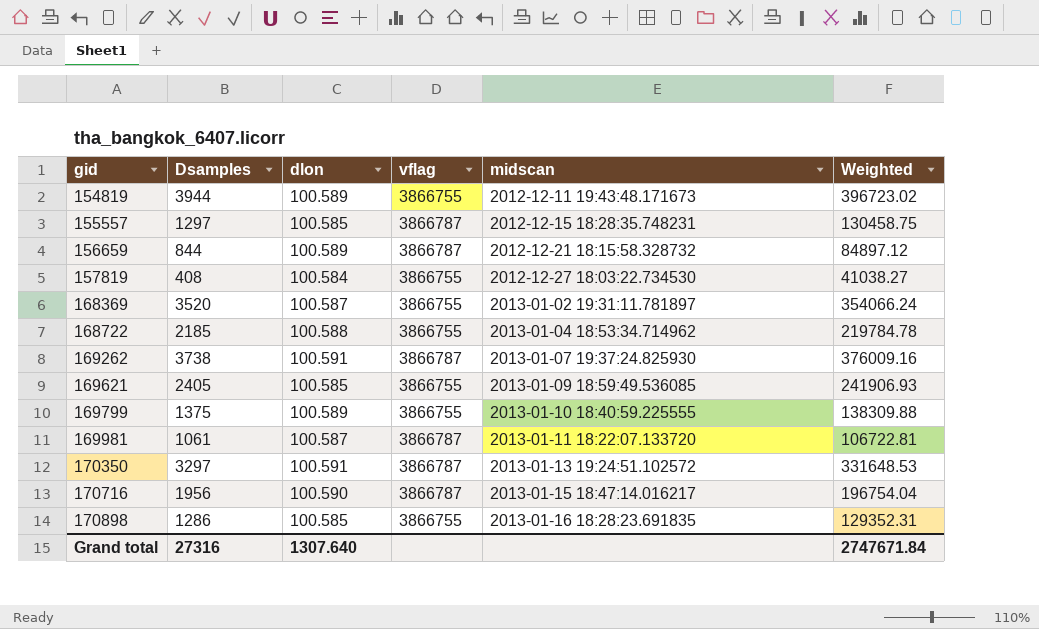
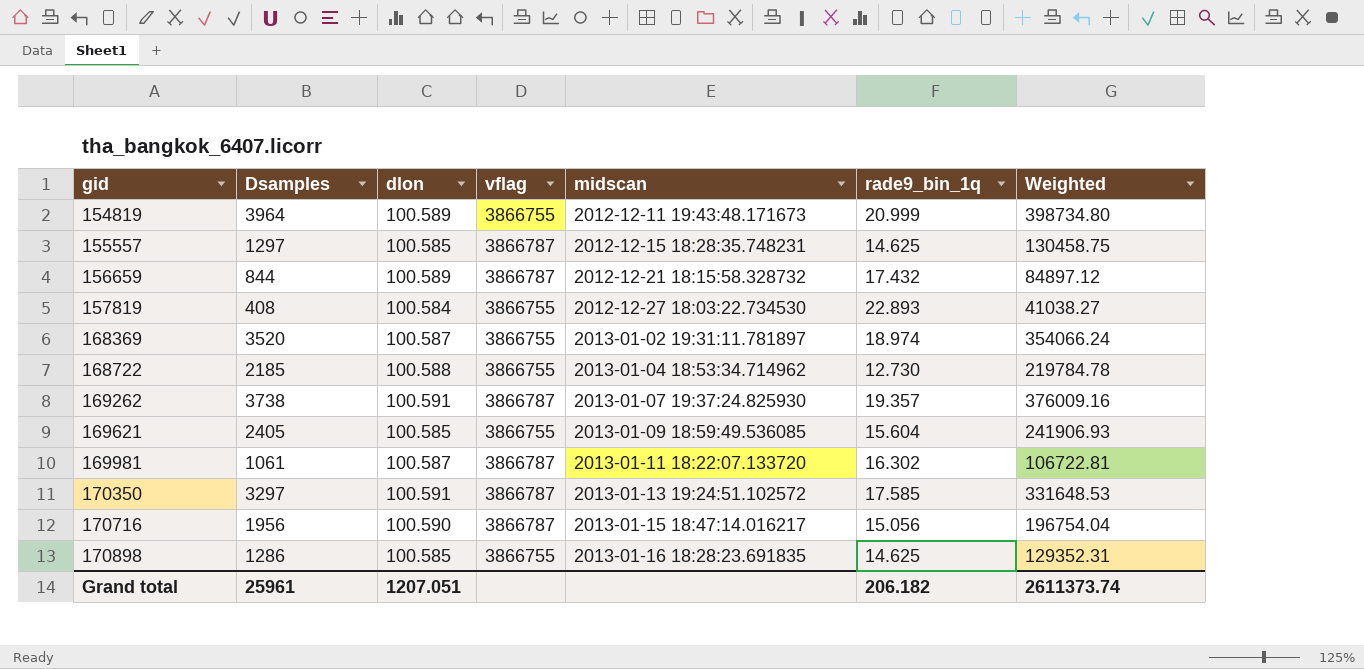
column rade9_bin_1q | position: none -> 6
row 169799: 1375 | 100.589 | 3866755 | 2013-01-10 18:40:59.225555 | 138309.88 -> none
154819 | Dsamples: 3944 -> 3964
154819 | Weighted: 396723.02 -> 398734.80
Grand total | Dsamples: 27316 -> 25961
Grand total | dlon: 1307.640 -> 1207.051
Grand total | Weighted: 2747671.84 -> 2611373.74

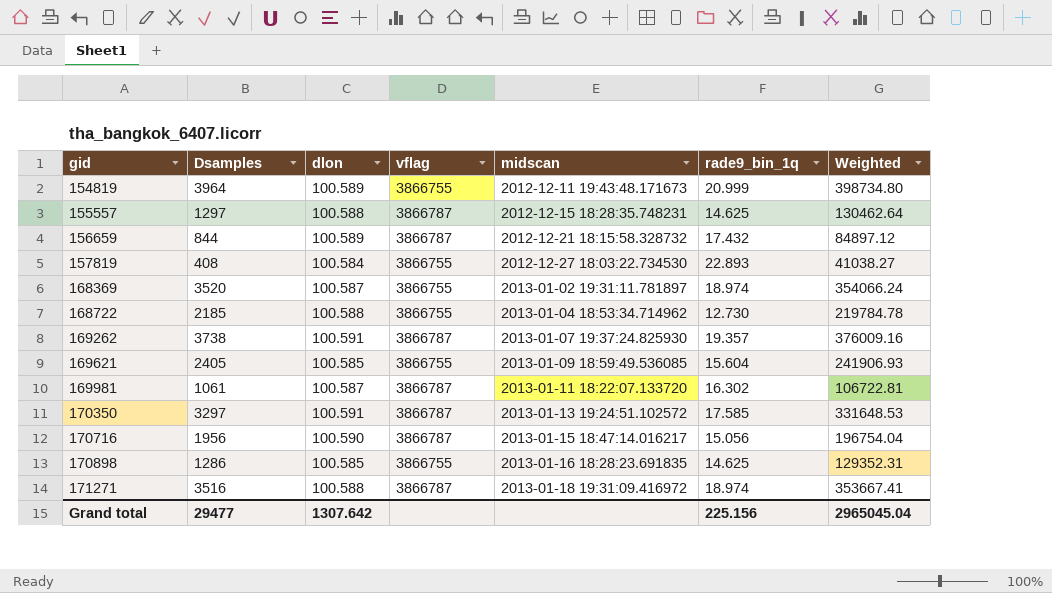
155557 | dlon: 100.585 -> 100.588
155557 | Weighted: 130458.75 -> 130462.64
row 171271: none -> 3516 | 100.588 | 3866787 | 2013-01-18 19:31:09.416972 | 18.974 | 353667.41
Grand total | Dsamples: 25961 -> 29477
Grand total | dlon: 1207.051 -> 1307.642
Grand total | rade9_bin_1q: 206.182 -> 225.156
Grand total | Weighted: 2611373.74 -> 2965045.04

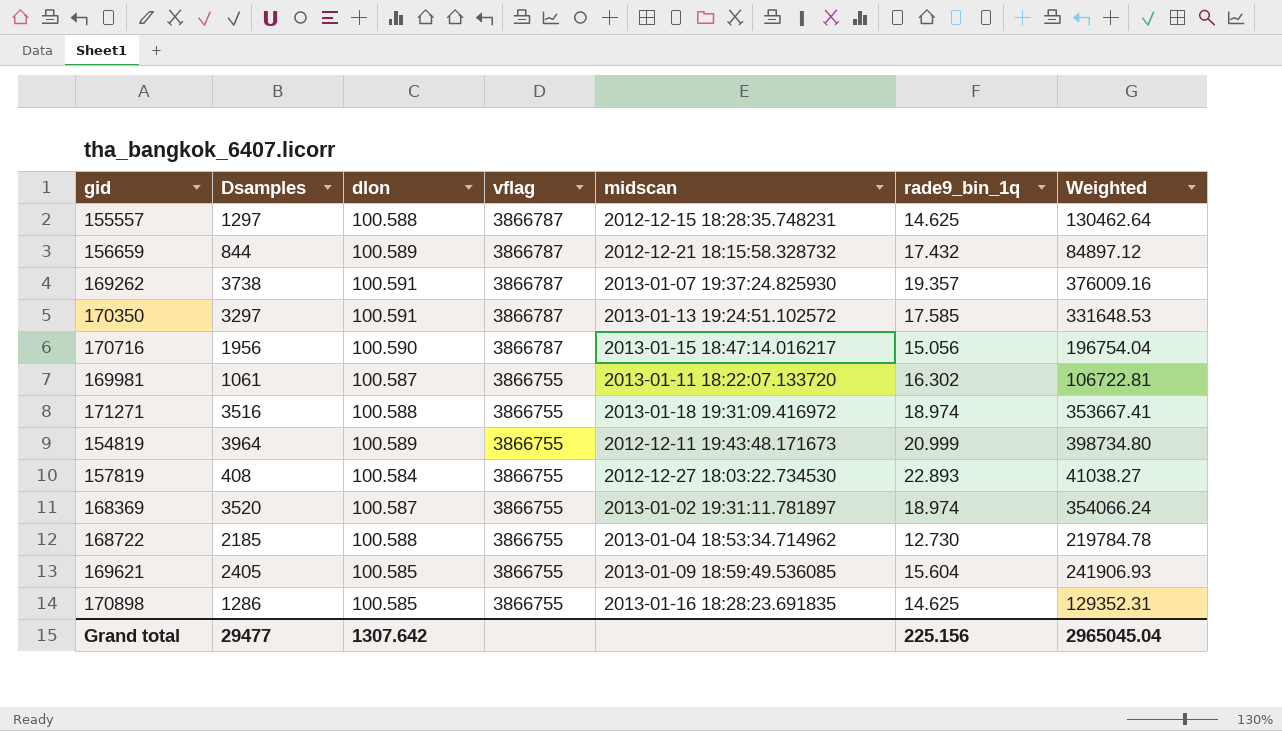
row order: gid ascending -> vflag descending
169981 | vflag: 3866787 -> 3866755
171271 | vflag: 3866787 -> 3866755

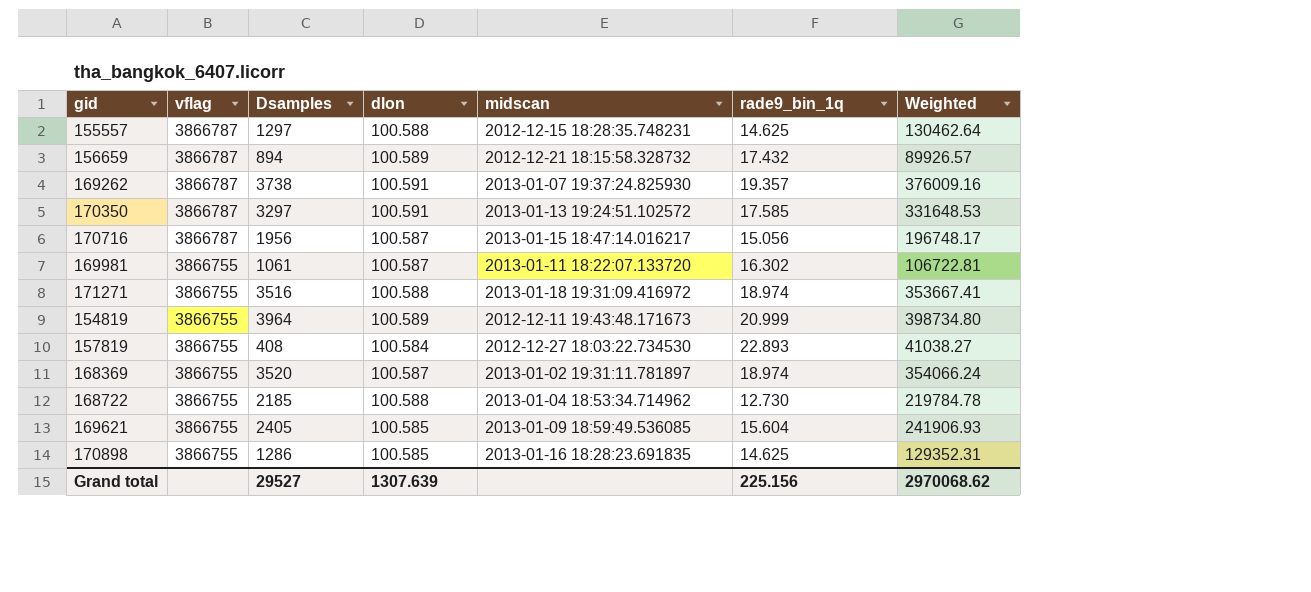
column vflag | position: 4 -> 2
156659 | Dsamples: 844 -> 894
156659 | Weighted: 84897.12 -> 89926.57
170716 | dlon: 100.590 -> 100.587
170716 | Weighted: 196754.04 -> 196748.17
Grand total | Dsamples: 29477 -> 29527
Grand total | dlon: 1307.642 -> 1307.639
Grand total | Weighted: 2965045.04 -> 2970068.62

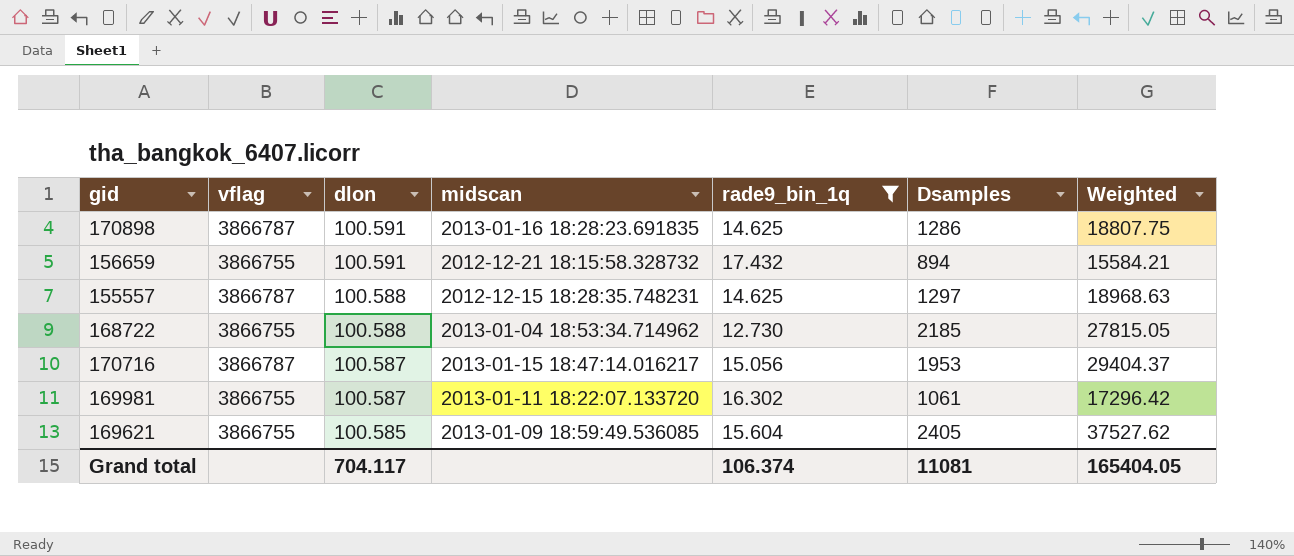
filter: none -> rade9_bin_1q <= 17.432
row order: vflag descending -> dlon descending
column Dsamples | position: 3 -> 6
column Weighted | formula: [Dsamples] * [dlon] -> [rade9_bin_1q] * [Dsamples]
170898 | vflag: 3866755 -> 3866787
170898 | dlon: 100.585 -> 100.591
156659 | vflag: 3866787 -> 3866755
156659 | dlon: 100.589 -> 100.591
170716 | Dsamples: 1956 -> 1953
Grand total | dlon: 1307.639 -> 704.117
Grand total | rade9_bin_1q: 225.156 -> 106.374
Grand total | Dsamples: 29527 -> 11081
Grand total | Weighted: 2970068.62 -> 165404.05

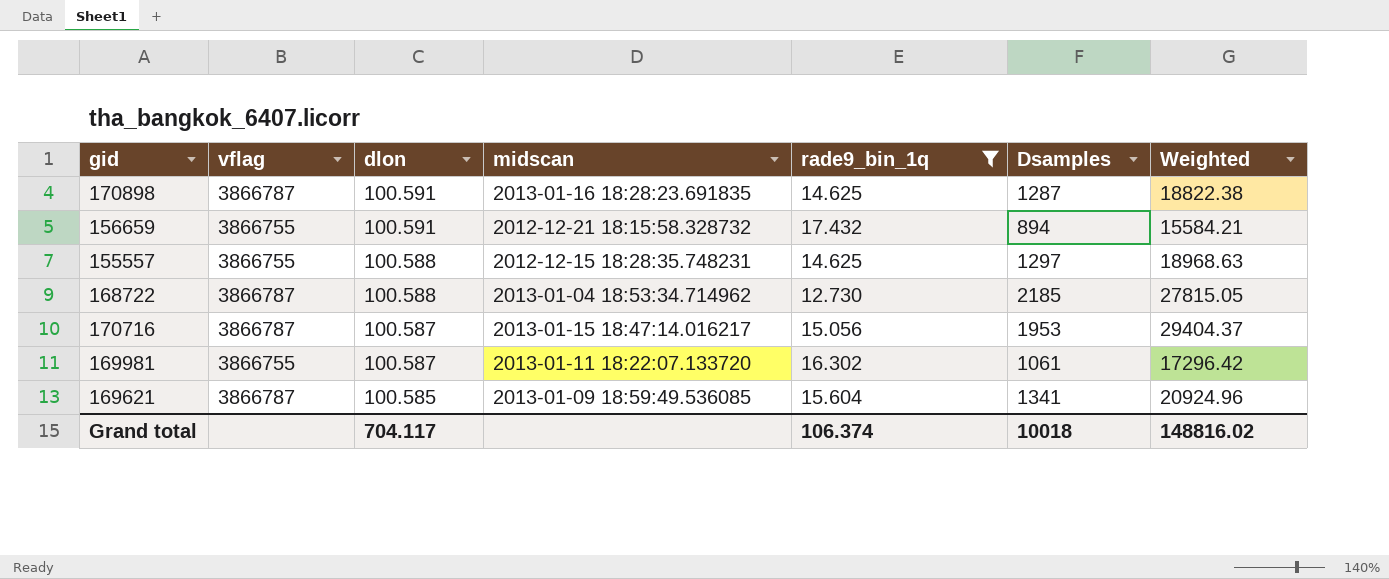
170898 | Dsamples: 1286 -> 1287
170898 | Weighted: 18807.75 -> 18822.38
155557 | vflag: 3866787 -> 3866755
168722 | vflag: 3866755 -> 3866787
169621 | vflag: 3866755 -> 3866787
169621 | Dsamples: 2405 -> 1341
169621 | Weighted: 37527.62 -> 20924.96
Grand total | Dsamples: 11081 -> 10018
Grand total | Weighted: 165404.05 -> 148816.02

